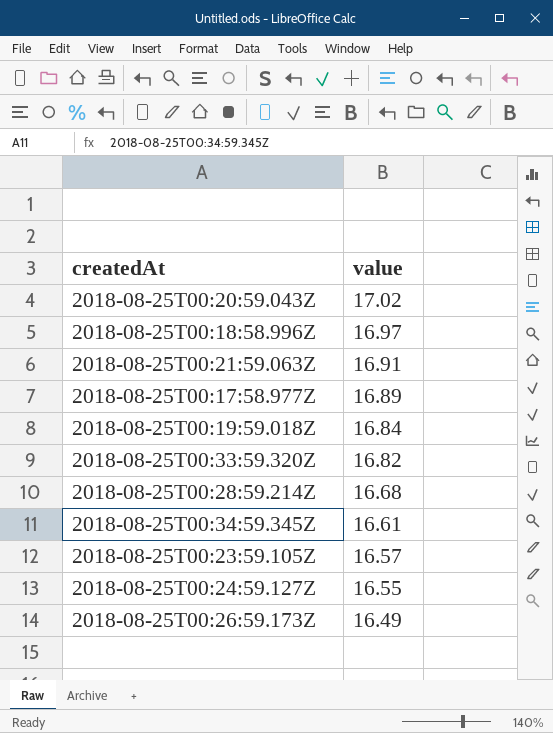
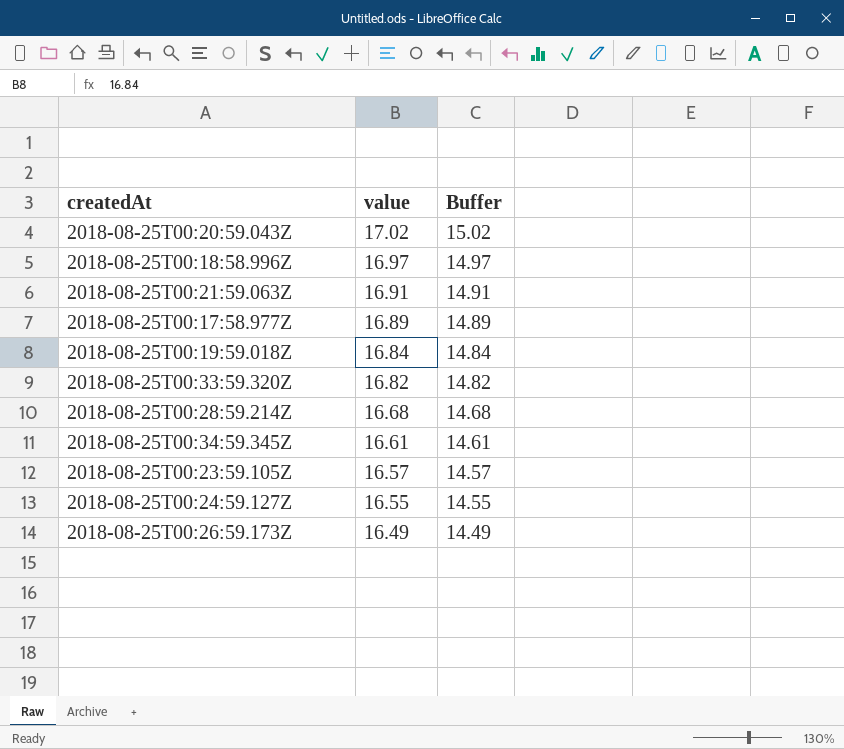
column Buffer | formula: none -> [value] - 2

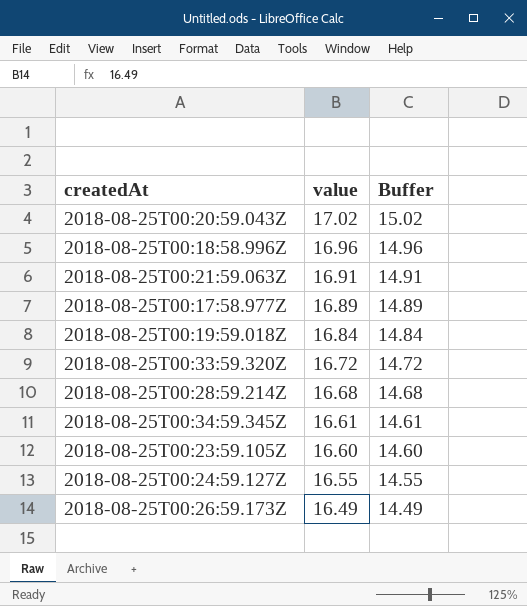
2018-08-25T00:18:58.996Z | value: 16.97 -> 16.96
2018-08-25T00:18:58.996Z | Buffer: 14.97 -> 14.96
2018-08-25T00:33:59.320Z | value: 16.82 -> 16.72
2018-08-25T00:33:59.320Z | Buffer: 14.82 -> 14.72
2018-08-25T00:23:59.105Z | value: 16.57 -> 16.60
2018-08-25T00:23:59.105Z | Buffer: 14.57 -> 14.60

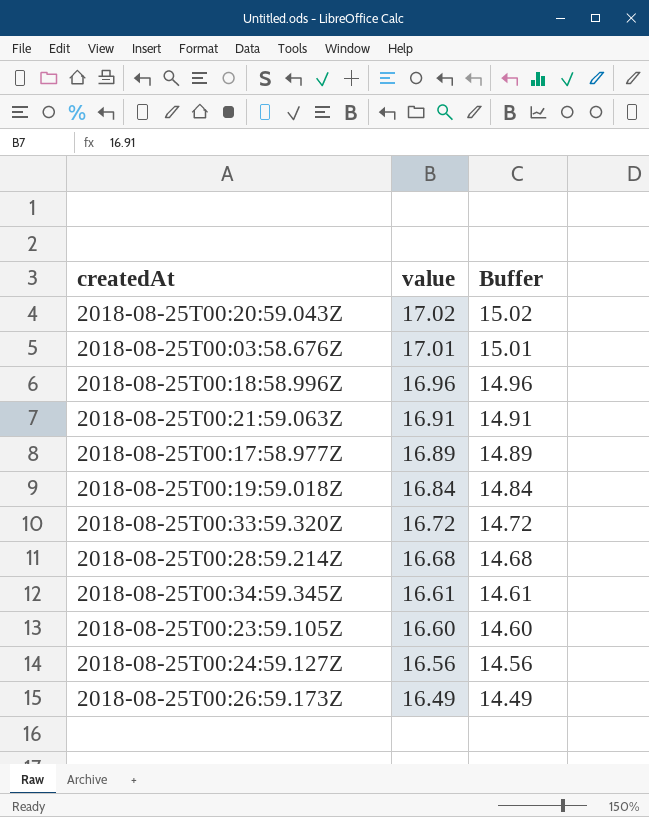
row 2018-08-25T00:03:58.676Z: none -> 17.01 | 15.01
2018-08-25T00:24:59.127Z | value: 16.55 -> 16.56
2018-08-25T00:24:59.127Z | Buffer: 14.55 -> 14.56

